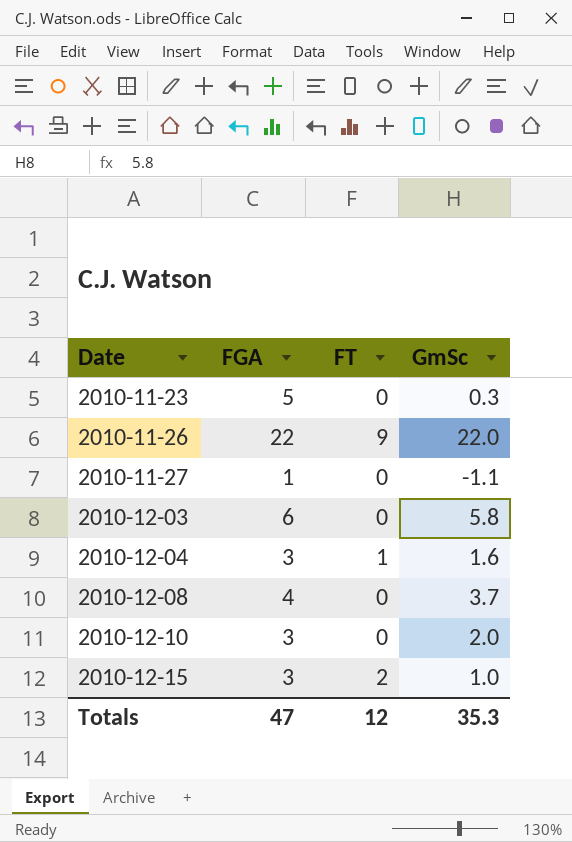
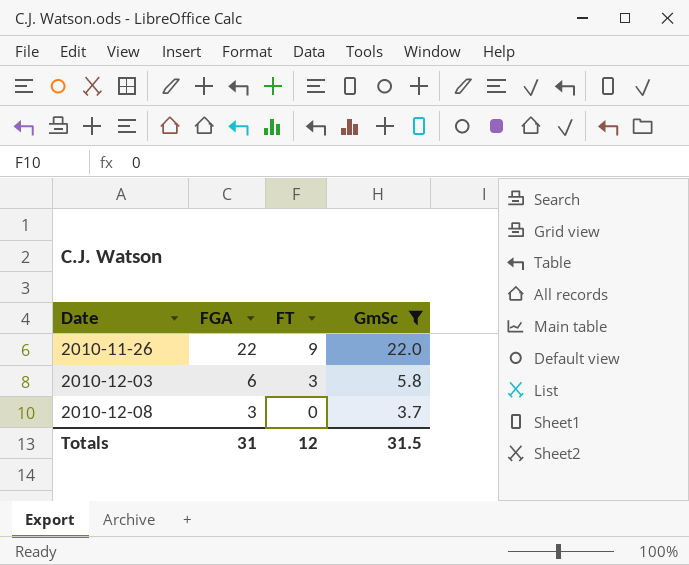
filter: none -> GmSc >= 3.7
2010-12-03 | FT: 0 -> 3
2010-12-08 | FGA: 4 -> 3
Totals | FGA: 47 -> 31
Totals | GmSc: 35.3 -> 31.5

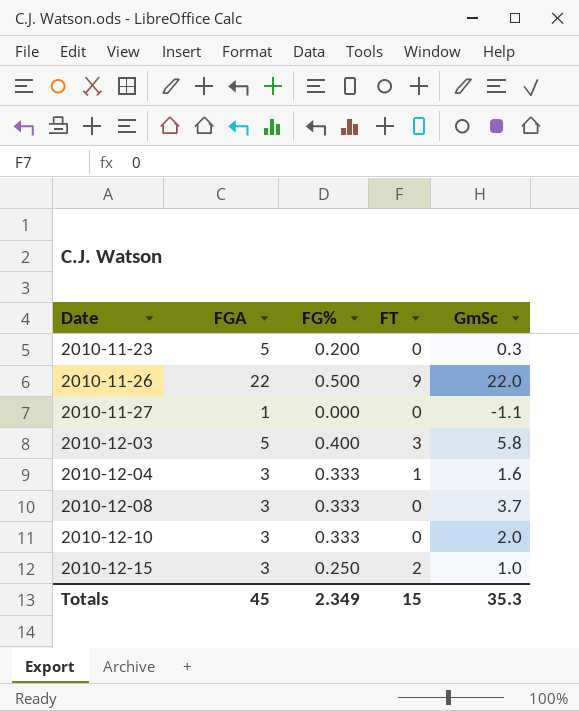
filter: GmSc >= 3.7 -> none
column FG% | position: none -> 3
2010-12-03 | FGA: 6 -> 5
Totals | FGA: 31 -> 45
Totals | FT: 12 -> 15
Totals | GmSc: 31.5 -> 35.3

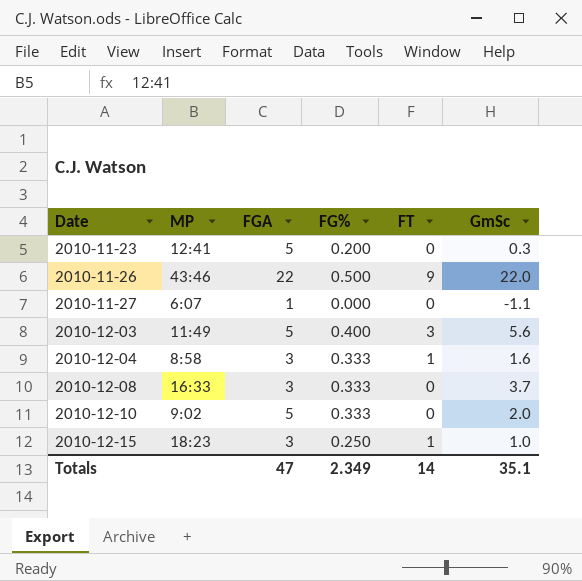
column MP | position: none -> 2
2010-12-03 | GmSc: 5.8 -> 5.6
2010-12-10 | FGA: 3 -> 5
2010-12-15 | FT: 2 -> 1
Totals | FGA: 45 -> 47
Totals | FT: 15 -> 14
Totals | GmSc: 35.3 -> 35.1

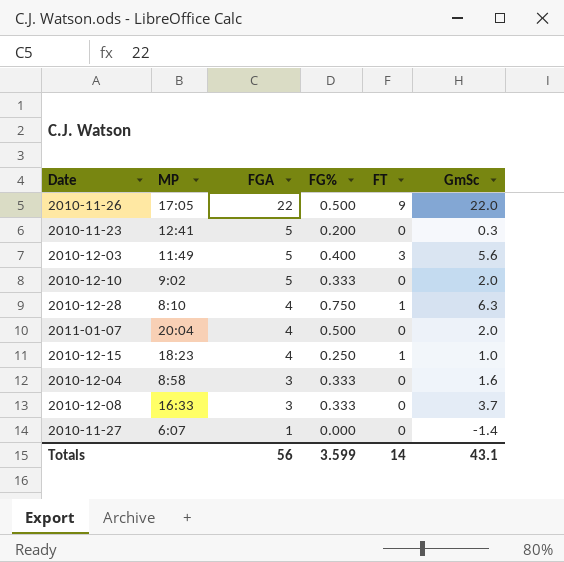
row order: Date ascending -> FGA descending
2010-11-26 | MP: 43:46 -> 17:05
row 2010-12-28: none -> 8:10 | 4 | 0.750 | 1 | 6.3
row 2011-01-07: none -> 20:04 | 4 | 0.500 | 0 | 2.0
2010-12-15 | FGA: 3 -> 4
2010-12-04 | FT: 1 -> 0
2010-11-27 | GmSc: -1.1 -> -1.4
Totals | FGA: 47 -> 56
Totals | FG%: 2.349 -> 3.599
Totals | GmSc: 35.1 -> 43.1

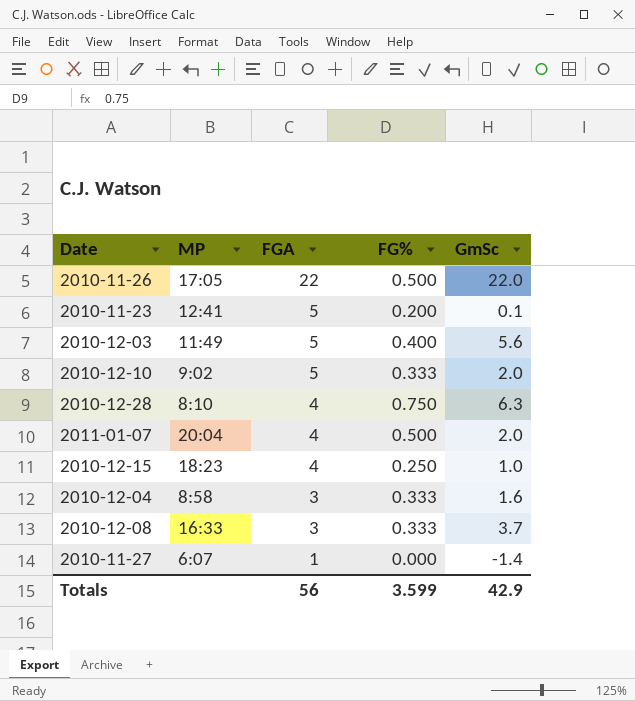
column FT | position: 5 -> none
2010-11-23 | GmSc: 0.3 -> 0.1
Totals | GmSc: 43.1 -> 42.9

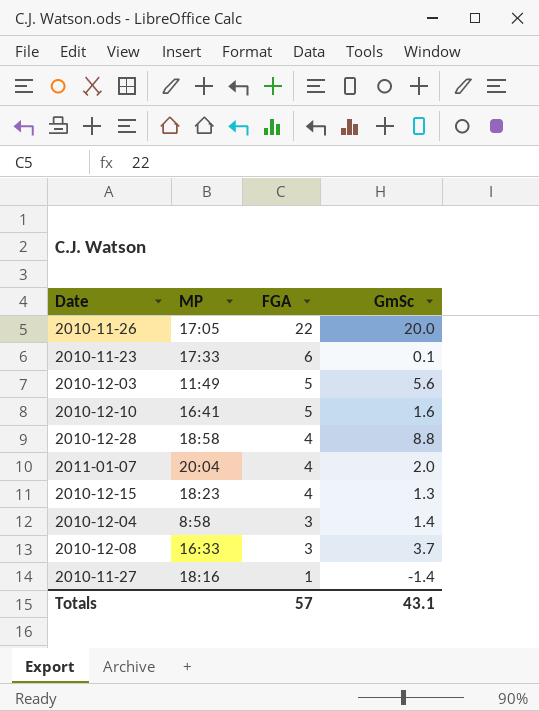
column FG% | position: 4 -> none
2010-11-26 | GmSc: 22.0 -> 20.0
2010-11-23 | MP: 12:41 -> 17:33
2010-11-23 | FGA: 5 -> 6
2010-12-10 | MP: 9:02 -> 16:41
2010-12-10 | GmSc: 2.0 -> 1.6
2010-12-28 | MP: 8:10 -> 18:58
2010-12-28 | GmSc: 6.3 -> 8.8
2010-12-15 | GmSc: 1.0 -> 1.3
2010-12-04 | GmSc: 1.6 -> 1.4
2010-11-27 | MP: 6:07 -> 18:16
Totals | FGA: 56 -> 57
Totals | GmSc: 42.9 -> 43.1

